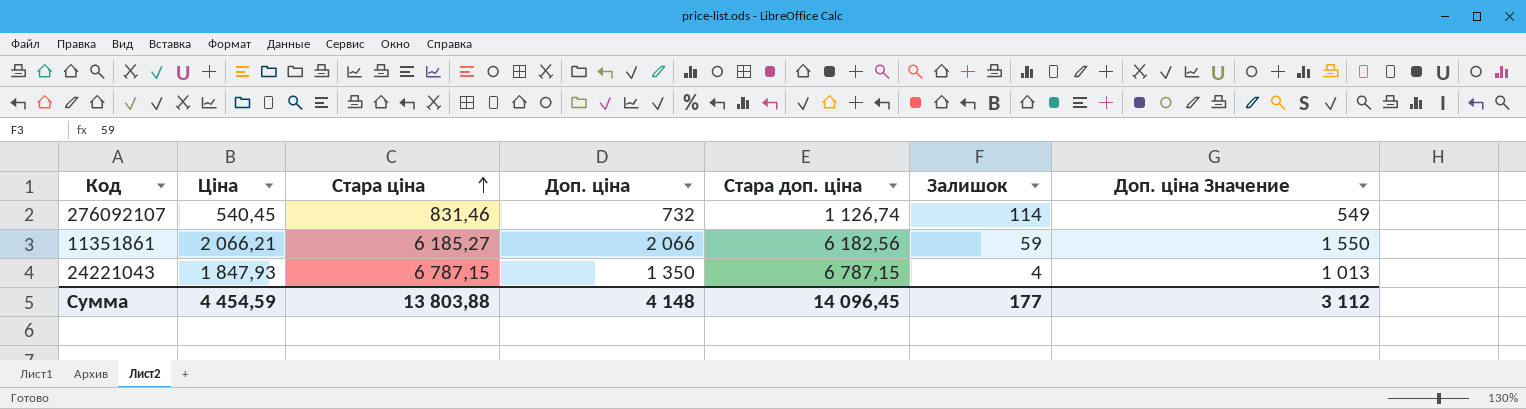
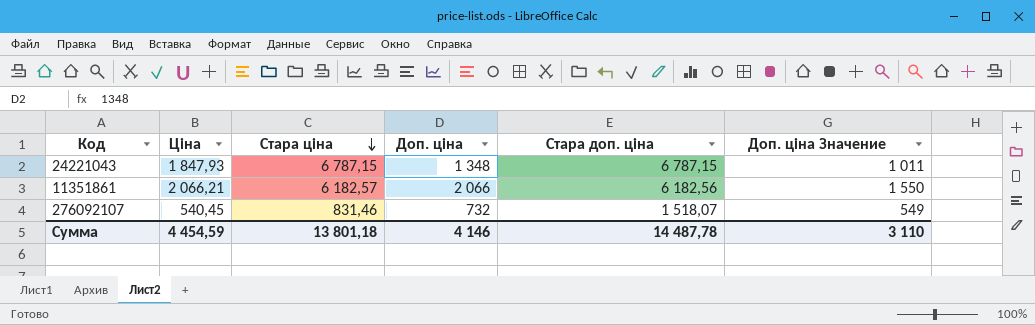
row order: Стара ціна ascending -> Стара ціна descending
column Залишок | position: 6 -> none
24221043 | Доп. ціна: 1 350 -> 1 348
24221043 | Доп. ціна Значение: 1 013 -> 1 011
11351861 | Стара ціна: 6 185,27 -> 6 182,57
276092107 | Стара доп. ціна: 1 126,74 -> 1 518,07
Сумма | Стара ціна: 13 803,88 -> 13 801,18
Сумма | Доп. ціна: 4 148 -> 4 146
Сумма | Стара доп. ціна: 14 096,45 -> 14 487,78
Сумма | Доп. ціна Значение: 3 112 -> 3 110

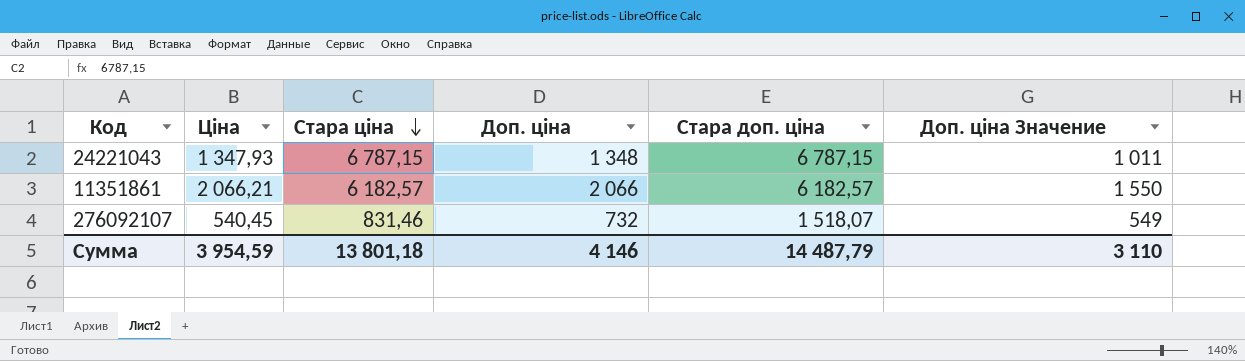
24221043 | Ціна: 1 847,93 -> 1 347,93
11351861 | Стара доп. ціна: 6 182,56 -> 6 182,57
Сумма | Ціна: 4 454,59 -> 3 954,59
Сумма | Стара доп. ціна: 14 487,78 -> 14 487,79

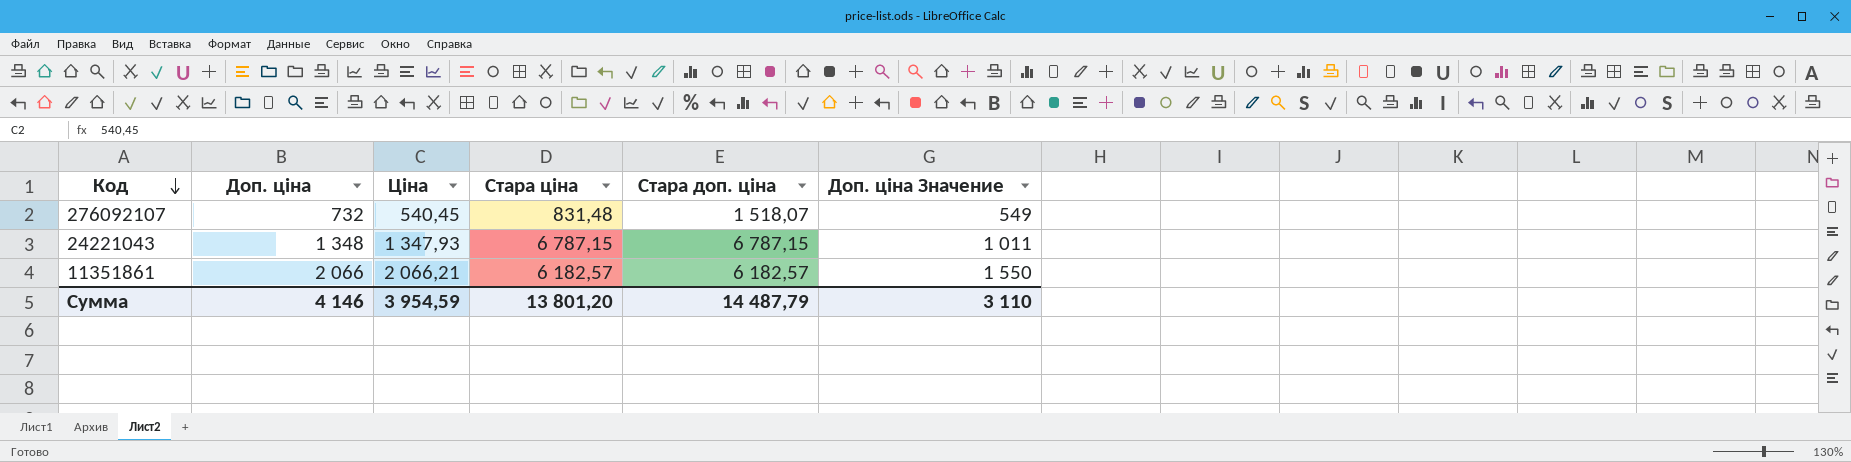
row order: Стара ціна descending -> Код descending
column Доп. ціна | position: 4 -> 2
276092107 | Стара ціна: 831,46 -> 831,48
Сумма | Стара ціна: 13 801,18 -> 13 801,20

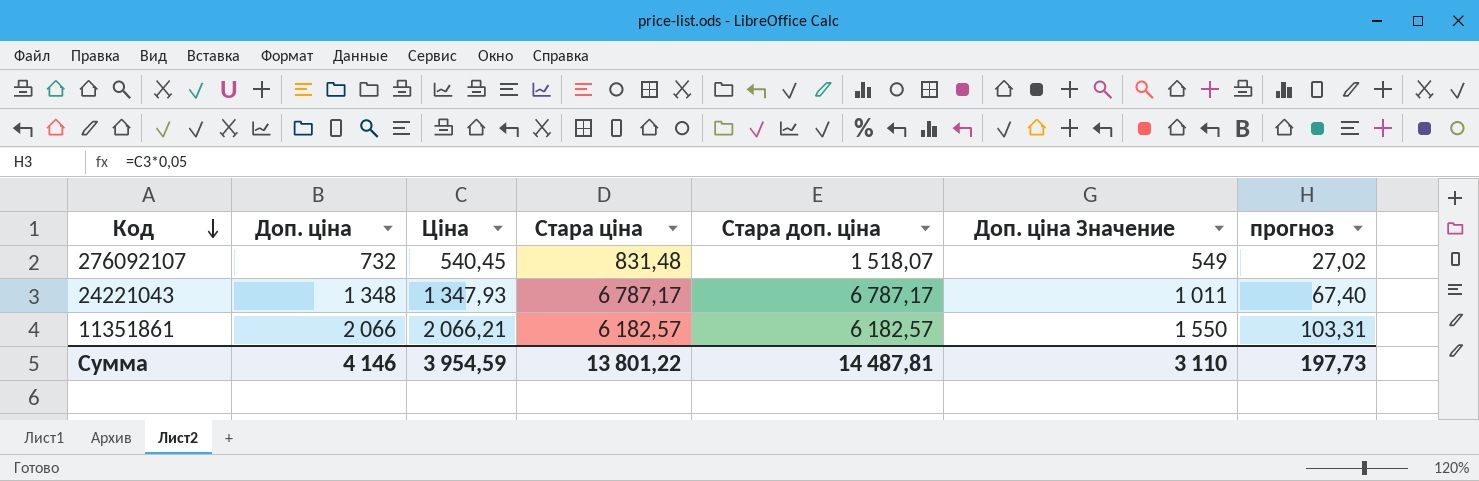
column прогноз | formula: none -> [Ціна] * 0,05
24221043 | Стара ціна: 6 787,15 -> 6 787,17
24221043 | Стара доп. ціна: 6 787,15 -> 6 787,17
Сумма | Стара ціна: 13 801,20 -> 13 801,22
Сумма | Стара доп. ціна: 14 487,79 -> 14 487,81

